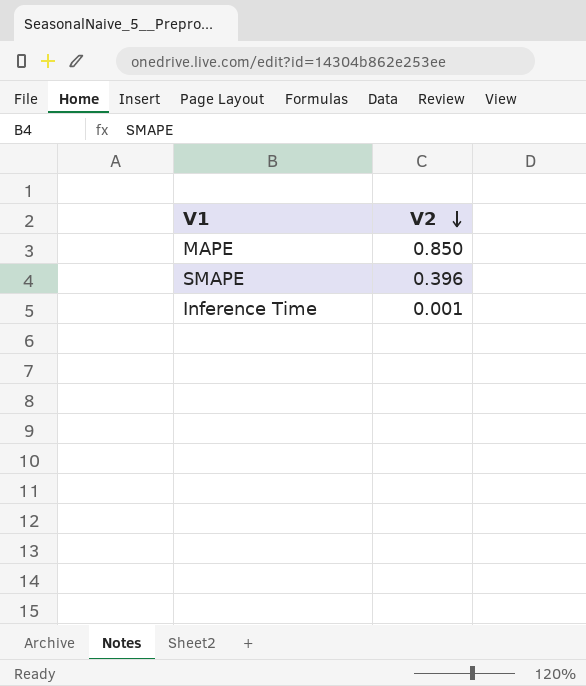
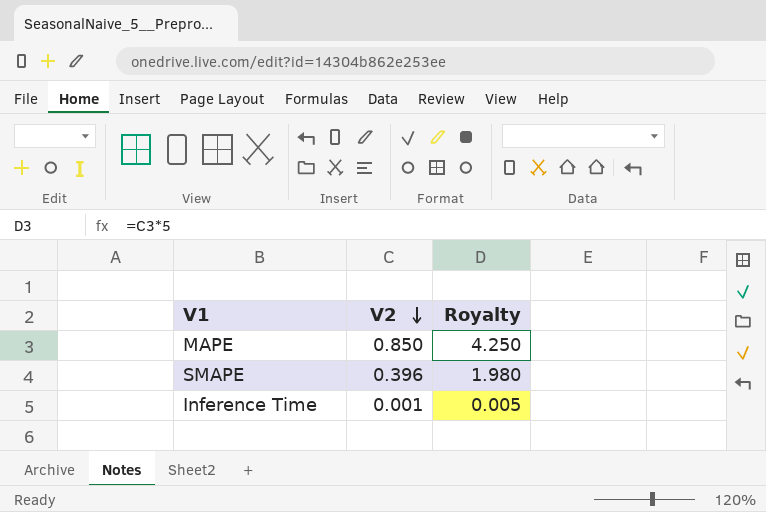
column Royalty | formula: none -> [V2] * 5

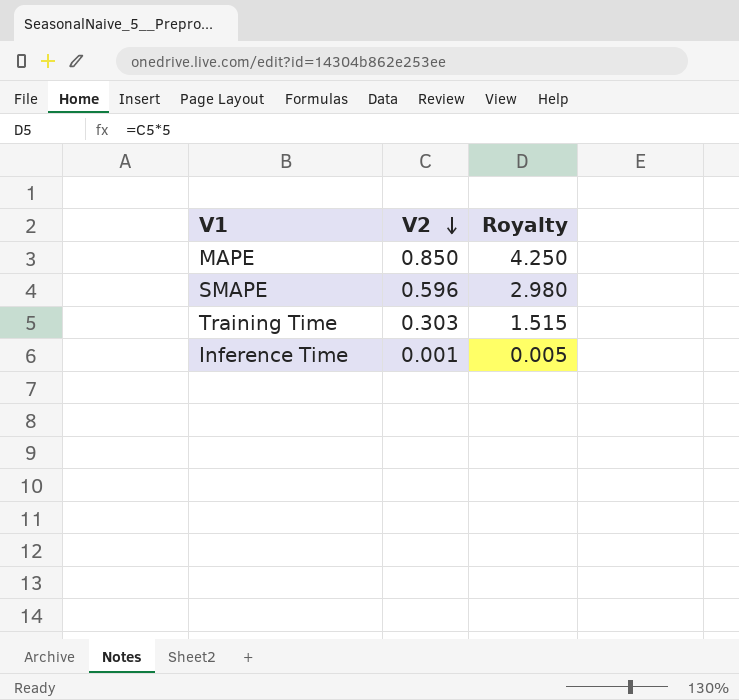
SMAPE | V2: 0.396 -> 0.596
SMAPE | Royalty: 1.980 -> 2.980
row Training Time: none -> 0.303 | 1.515

